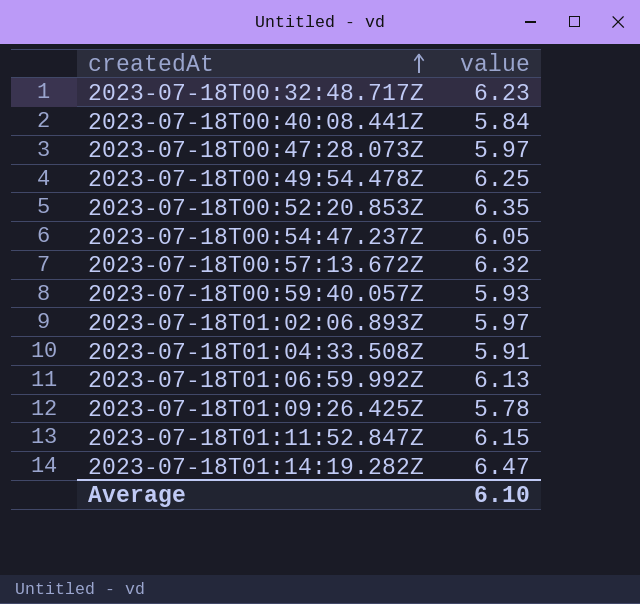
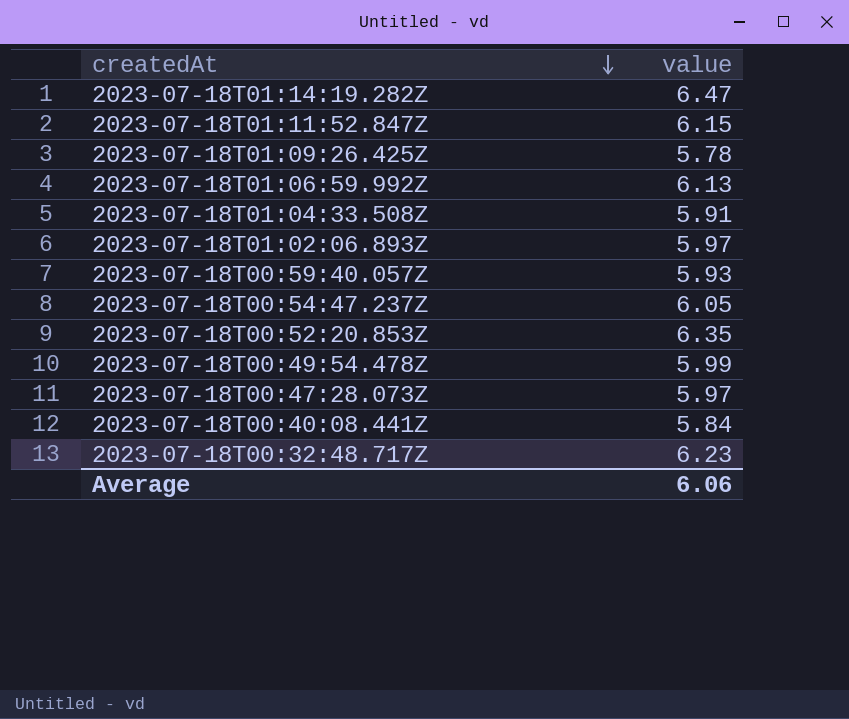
row order: createdAt ascending -> createdAt descending
row 2023-07-18T00:57:13.672Z: 6.32 -> none
2023-07-18T00:49:54.478Z | value: 6.25 -> 5.99
Average | value: 6.10 -> 6.06

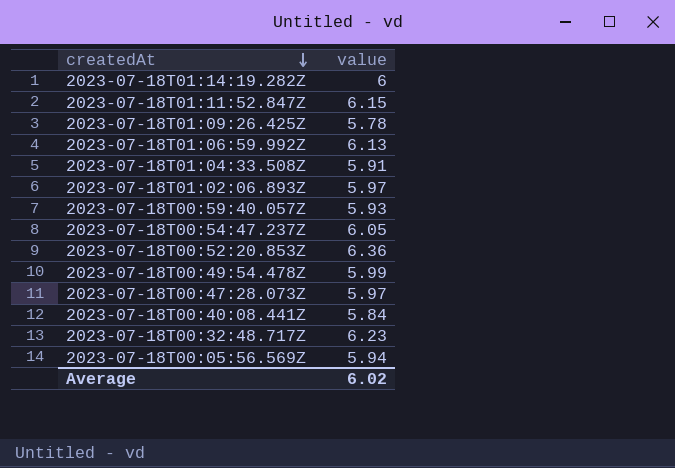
2023-07-18T01:14:19.282Z | value: 6.47 -> 6
2023-07-18T00:52:20.853Z | value: 6.35 -> 6.36
row 2023-07-18T00:05:56.569Z: none -> 5.94
Average | value: 6.06 -> 6.02

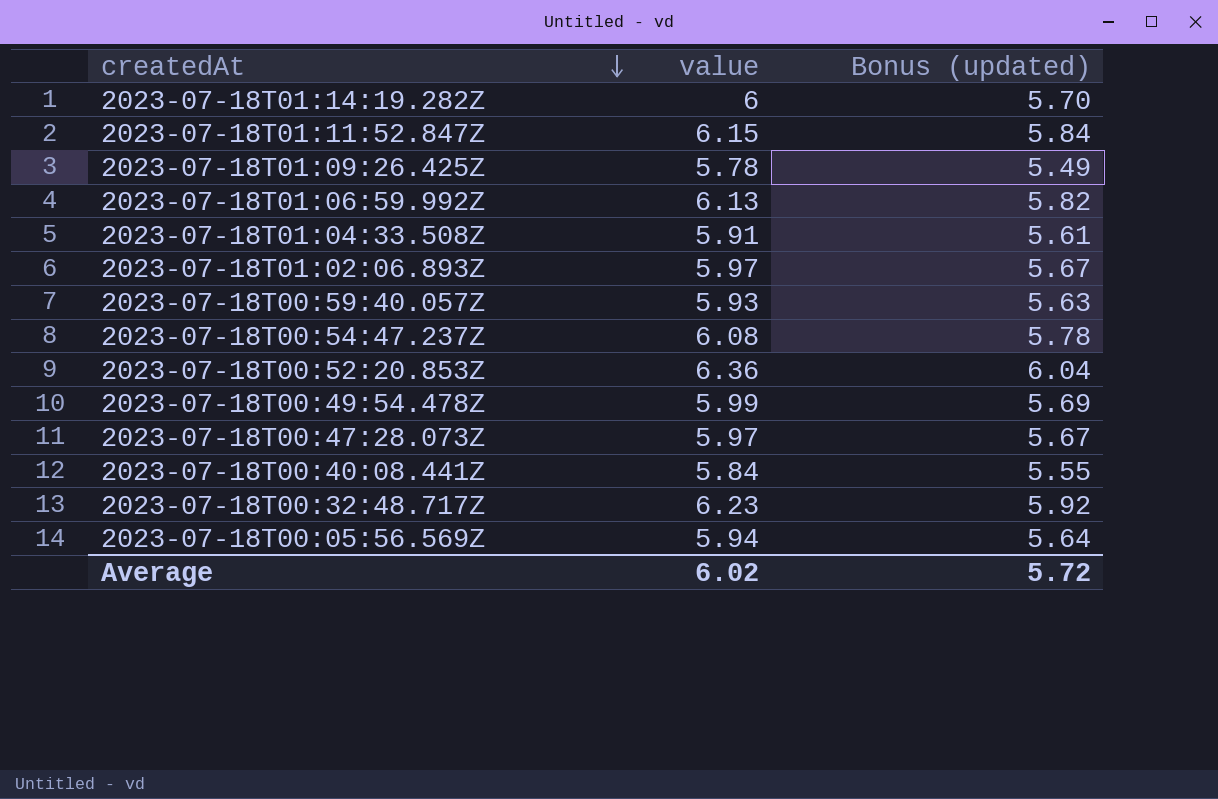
column Bonus (updated) | formula: none -> [value] * 0.95
2023-07-18T00:54:47.237Z | value: 6.05 -> 6.08

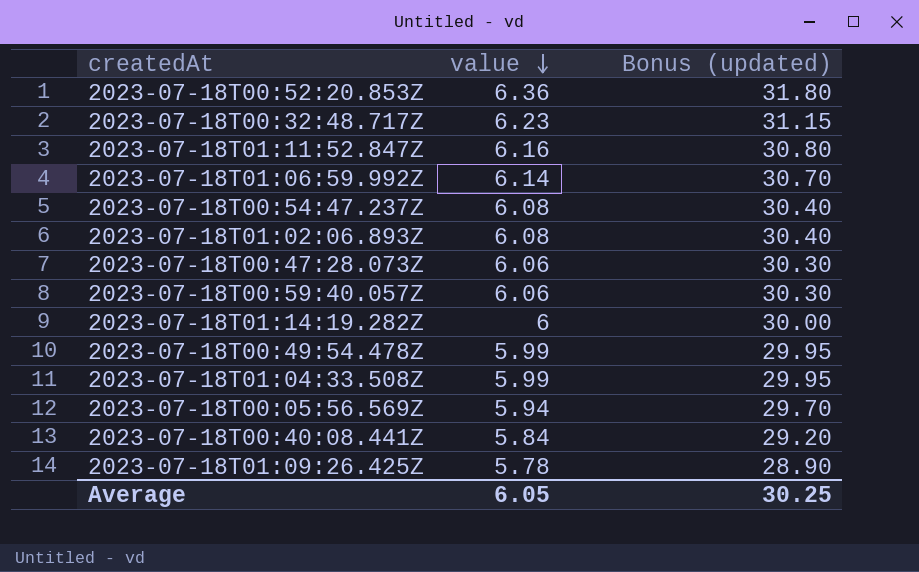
row order: createdAt descending -> value descending
column Bonus (updated) | formula: [value] * 0.95 -> [value] * 5
2023-07-18T01:11:52.847Z | value: 6.15 -> 6.16
2023-07-18T01:06:59.992Z | value: 6.13 -> 6.14
2023-07-18T01:02:06.893Z | value: 5.97 -> 6.08
2023-07-18T00:47:28.073Z | value: 5.97 -> 6.06
2023-07-18T00:59:40.057Z | value: 5.93 -> 6.06
2023-07-18T01:04:33.508Z | value: 5.91 -> 5.99
Average | value: 6.02 -> 6.05
Average | Bonus (updated): 5.72 -> 30.25

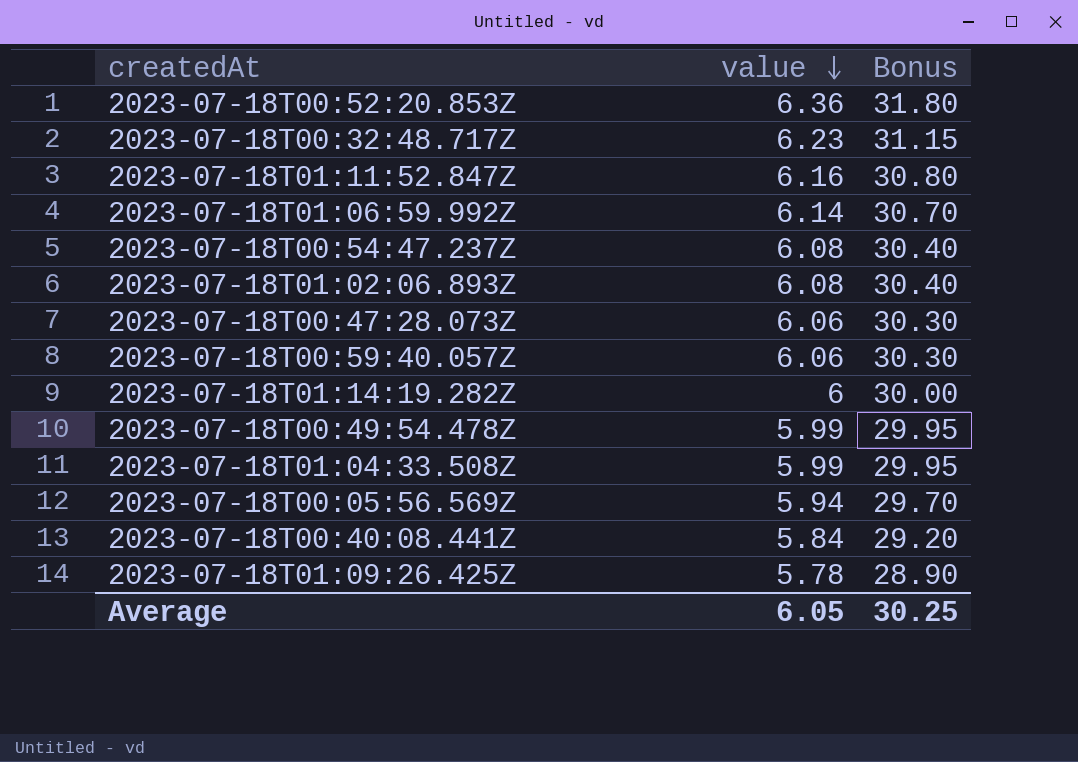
column name: Bonus (updated) -> Bonus

